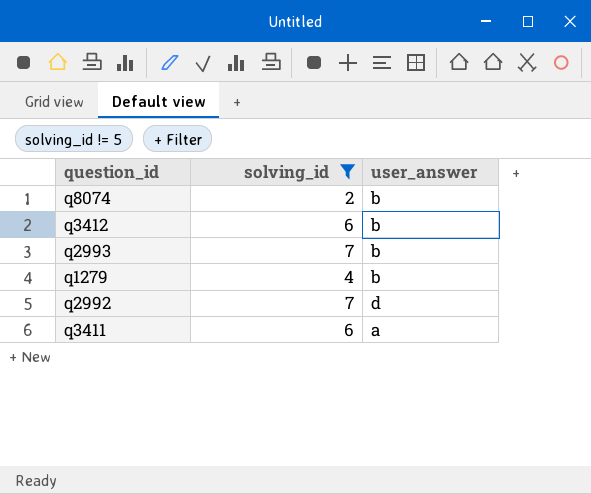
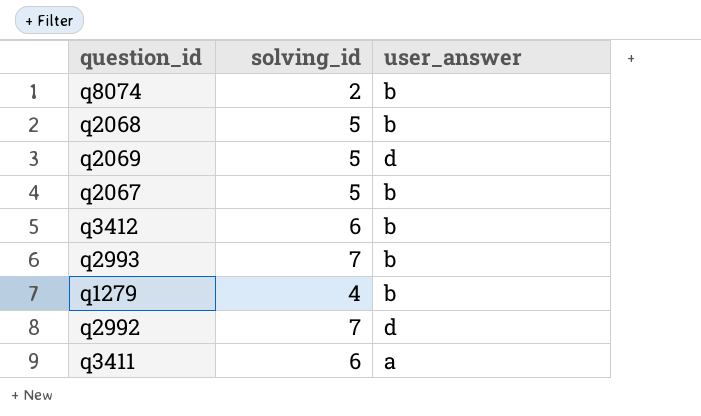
filter: solving_id != 5 -> none

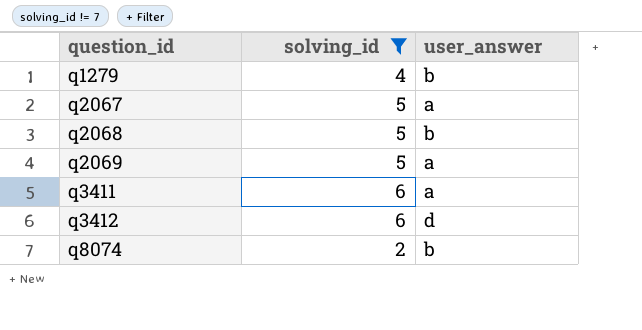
filter: none -> solving_id != 7
row order: none -> question_id ascending
q2067 | user_answer: b -> a
q2069 | user_answer: d -> a
q3412 | user_answer: b -> d

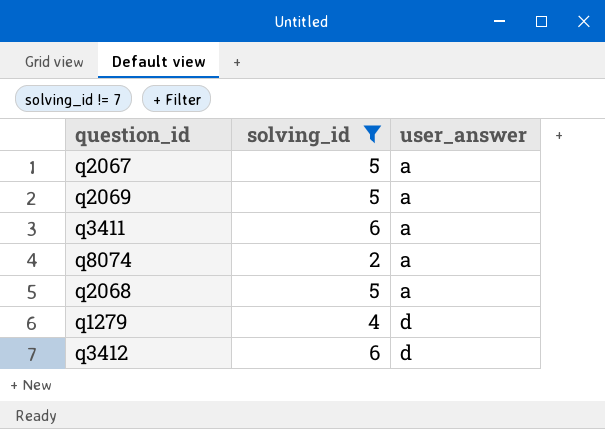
row order: question_id ascending -> user_answer ascending
q8074 | user_answer: b -> a
q2068 | user_answer: b -> a
q1279 | user_answer: b -> d

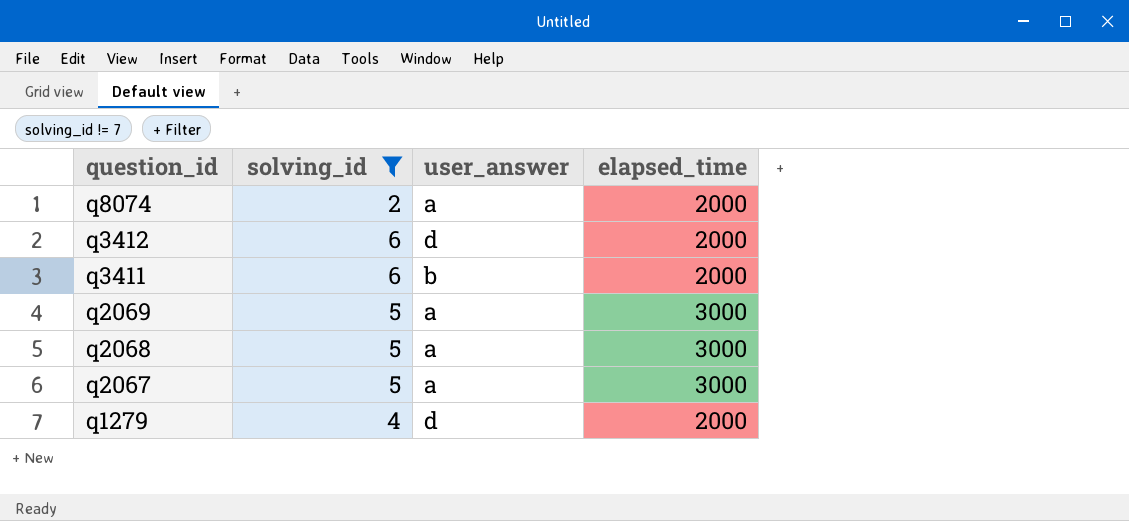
row order: user_answer ascending -> question_id descending
column elapsed_time | position: none -> 4
q3411 | user_answer: a -> b

